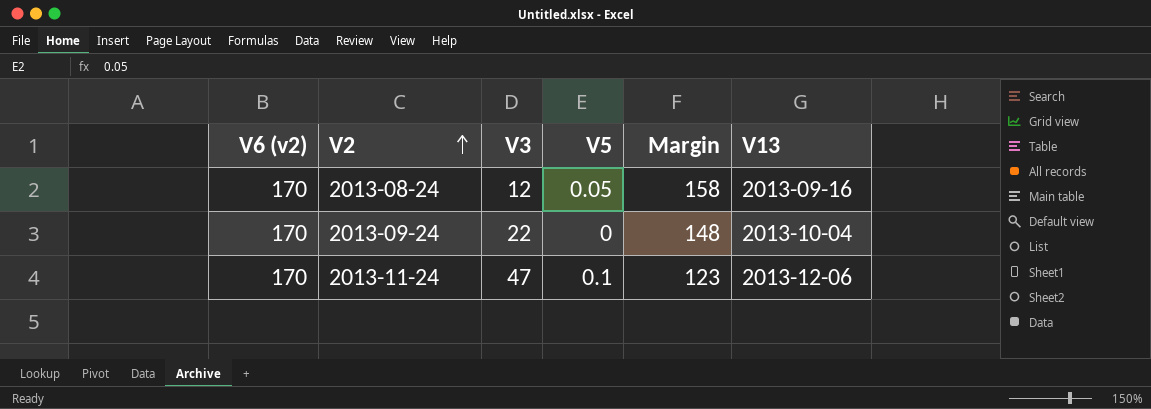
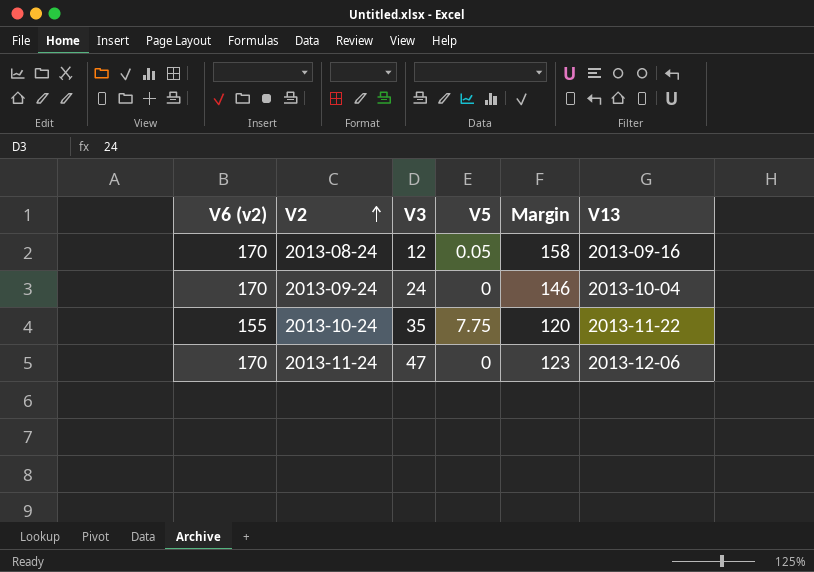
2013-09-24 | V3: 22 -> 24
2013-09-24 | Margin: 148 -> 146
row 2013-10-24: none -> 155 | 35 | 7.75 | 120 | 2013-11-22
2013-11-24 | V5: 0.1 -> 0

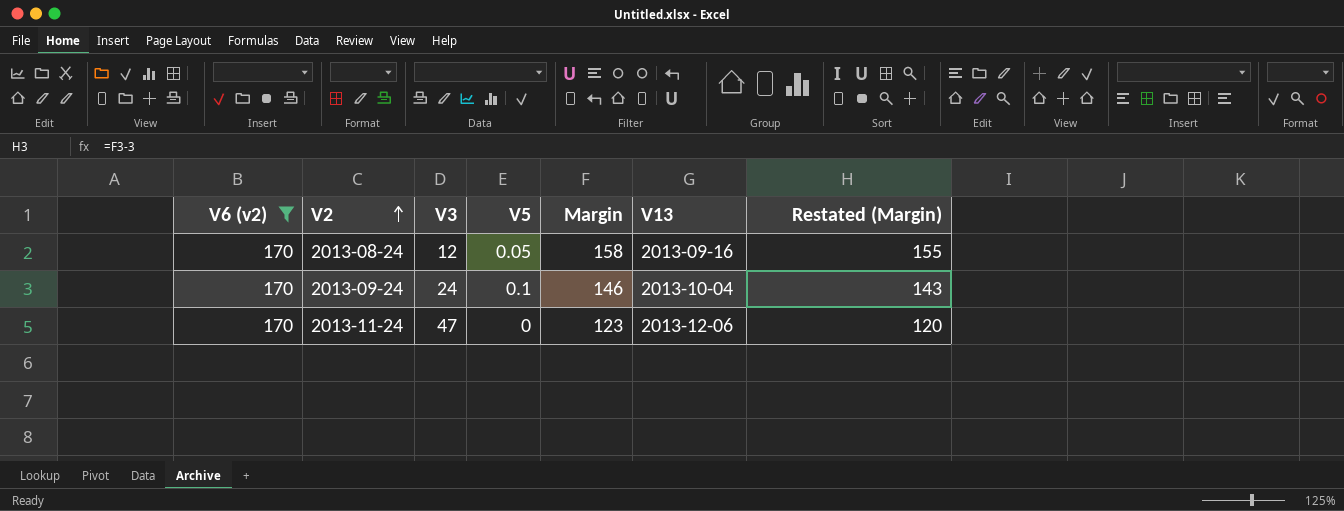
filter: none -> V6 (v2) = 170
column Restated (Margin) | formula: none -> [Margin] - 3
2013-09-24 | V5: 0 -> 0.1

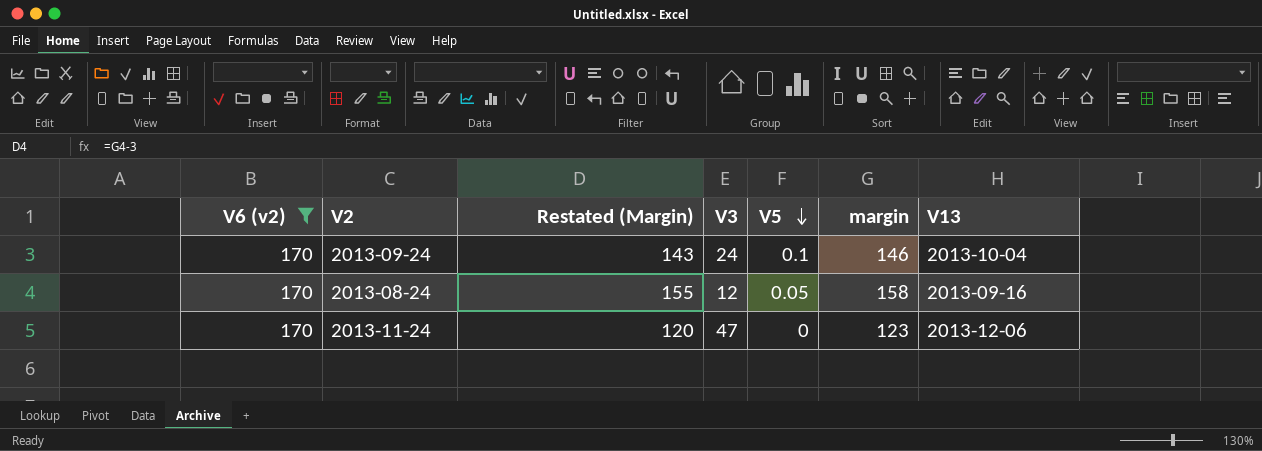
row order: V2 ascending -> V5 descending
column Restated (Margin) | position: 7 -> 3
column name: Margin -> margin

